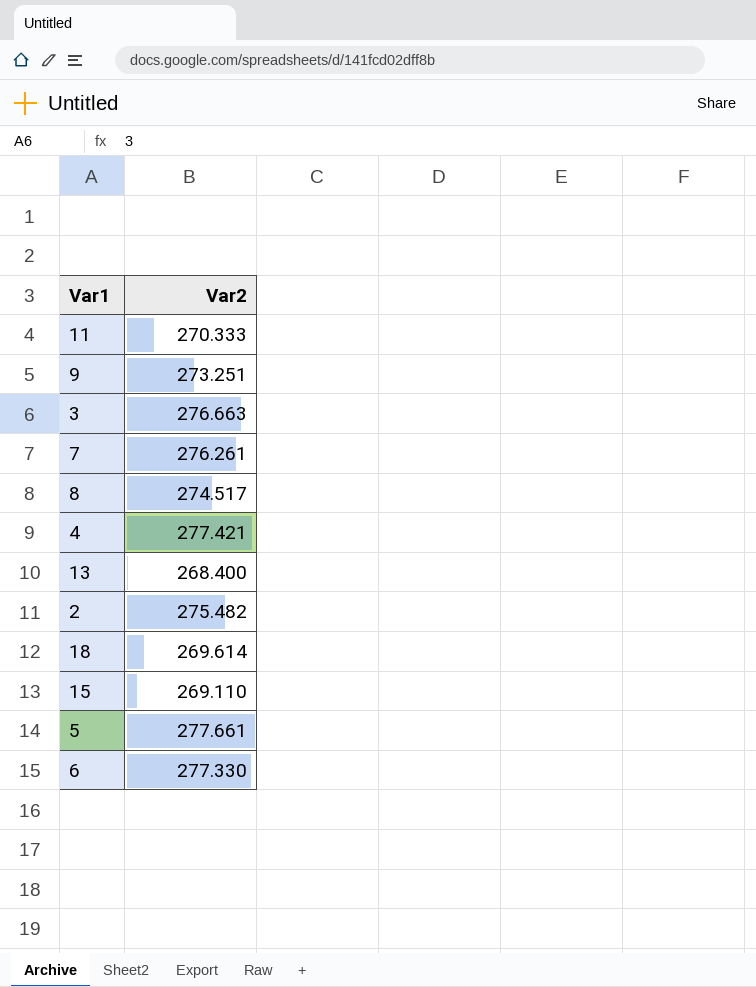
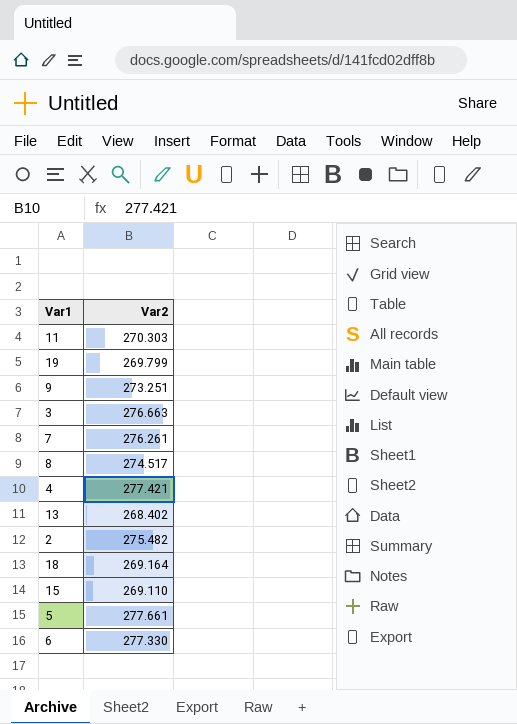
11 | Var2: 270.333 -> 270.303
row 19: none -> 269.799
13 | Var2: 268.400 -> 268.402
18 | Var2: 269.614 -> 269.164

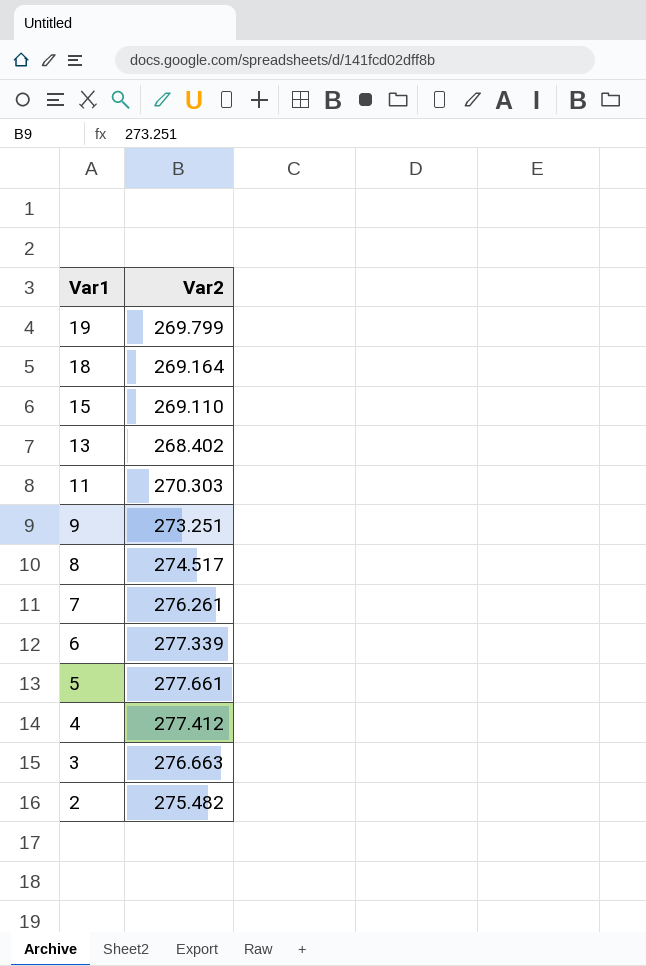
row order: none -> Var1 descending
6 | Var2: 277.330 -> 277.339
4 | Var2: 277.421 -> 277.412

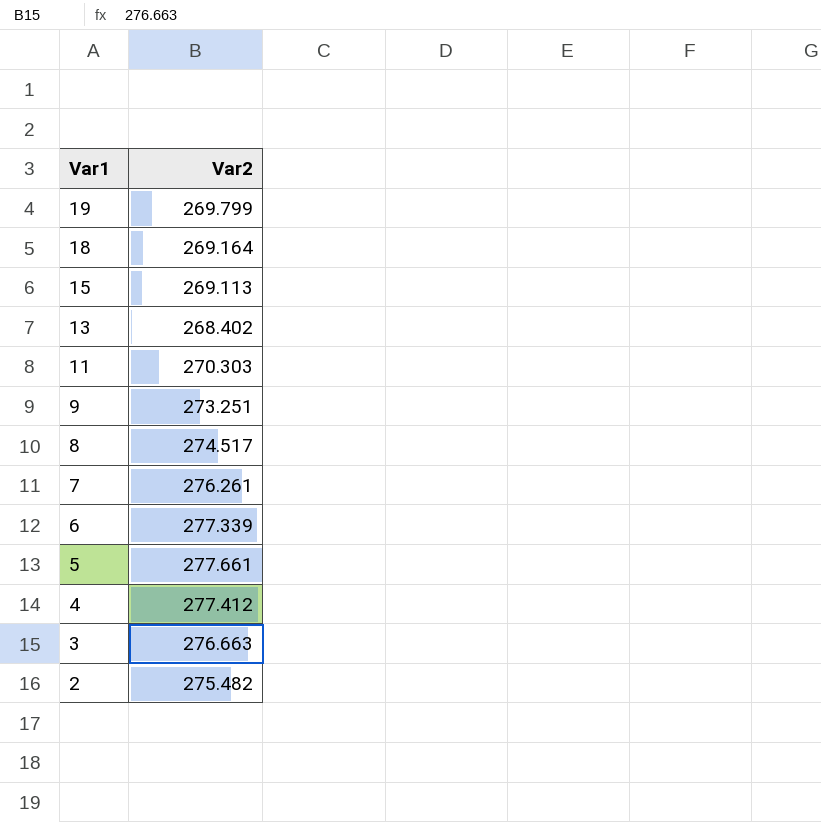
15 | Var2: 269.110 -> 269.113

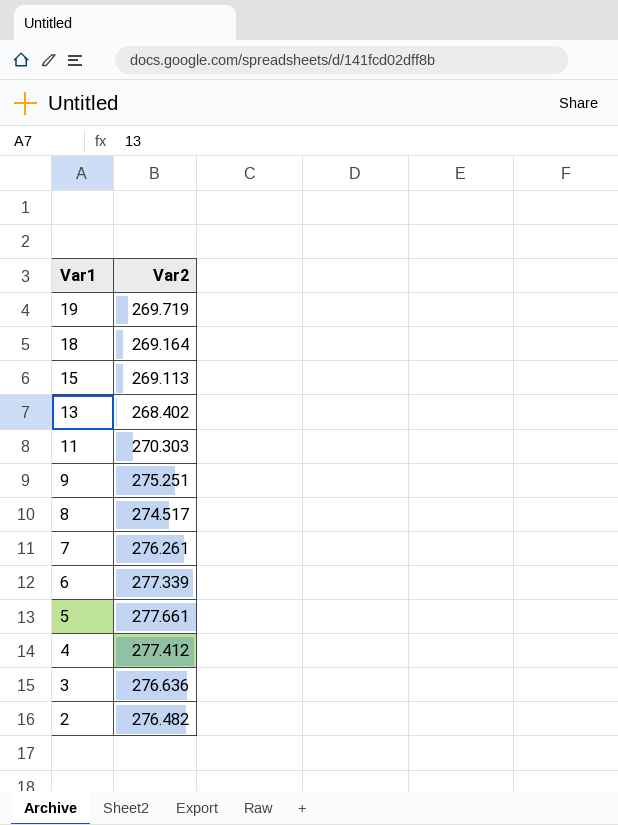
19 | Var2: 269.799 -> 269.719
9 | Var2: 273.251 -> 275.251
3 | Var2: 276.663 -> 276.636
2 | Var2: 275.482 -> 276.482

